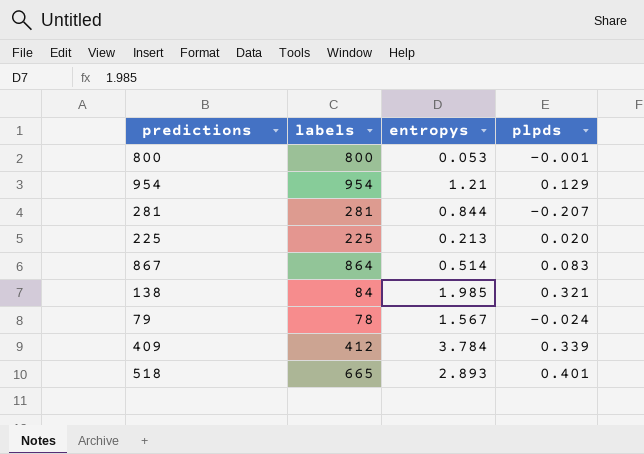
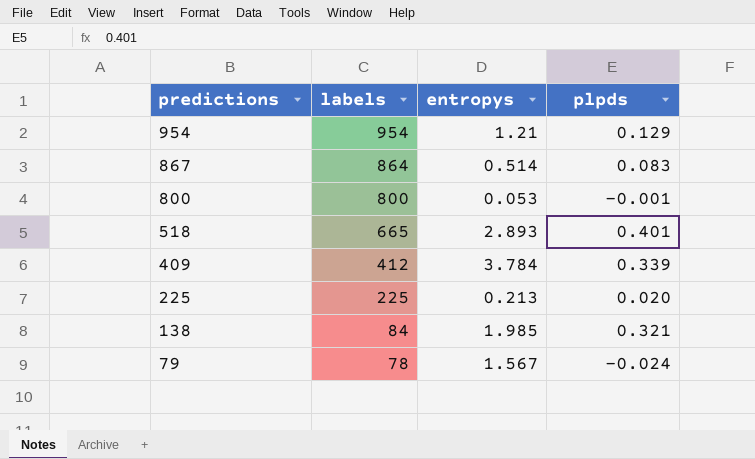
row order: none -> predictions descending
row 281: 281 | 0.844 | -0.207 -> none

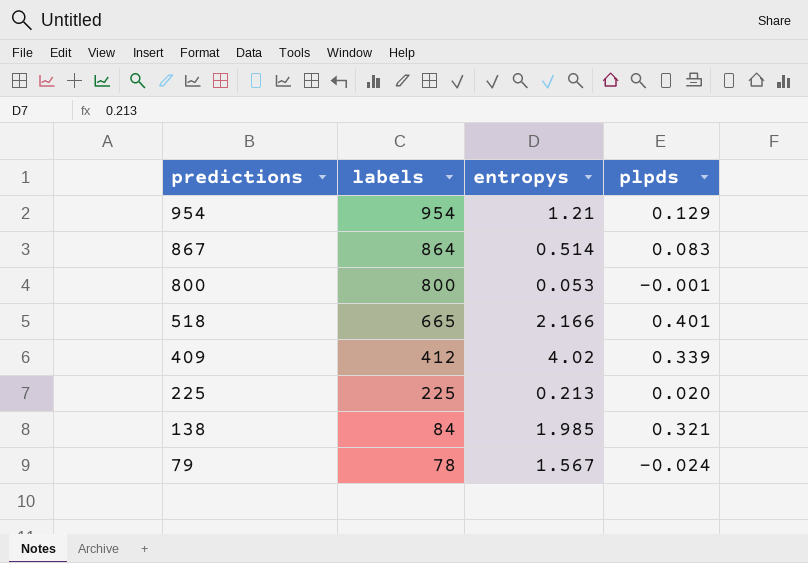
518 | entropys: 2.893 -> 2.166
409 | entropys: 3.784 -> 4.02

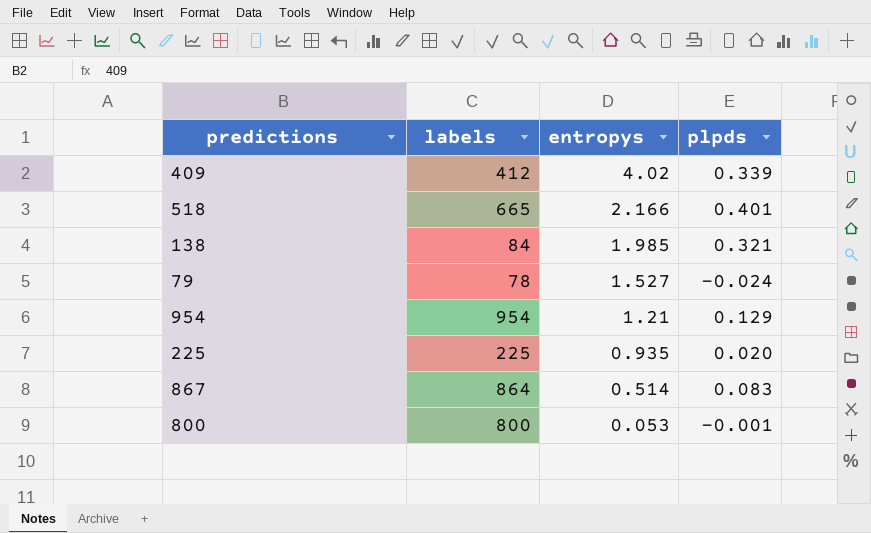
row order: predictions descending -> entropys descending
79 | entropys: 1.567 -> 1.527
225 | entropys: 0.213 -> 0.935

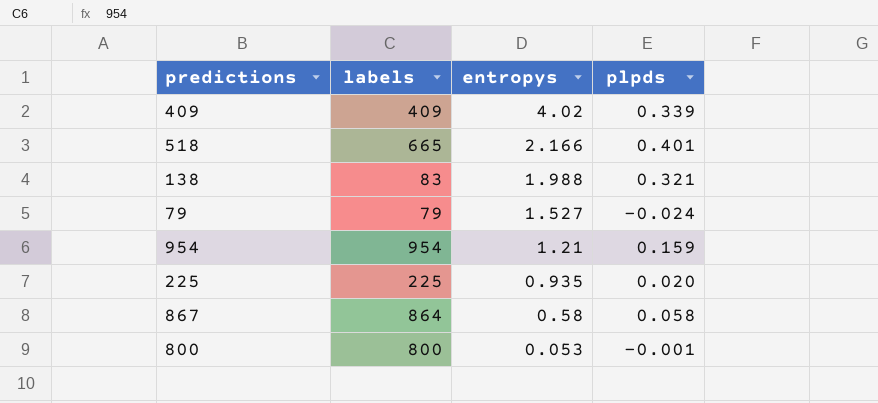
409 | labels: 412 -> 409
138 | labels: 84 -> 83
138 | entropys: 1.985 -> 1.988
79 | labels: 78 -> 79
954 | plpds: 0.129 -> 0.159
867 | entropys: 0.514 -> 0.58
867 | plpds: 0.083 -> 0.058

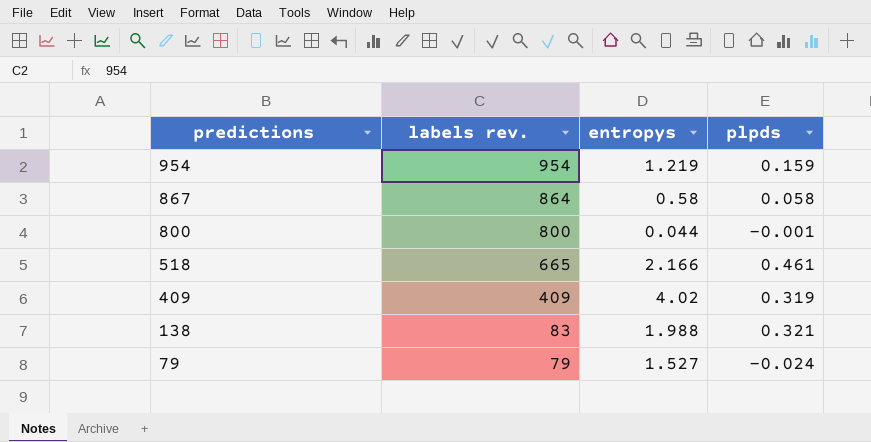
row order: entropys descending -> predictions descending
column name: labels -> labels rev.
row 225: 225 | 0.935 | 0.020 -> none
954 | entropys: 1.21 -> 1.219
800 | entropys: 0.053 -> 0.044
518 | plpds: 0.401 -> 0.461
409 | plpds: 0.339 -> 0.319

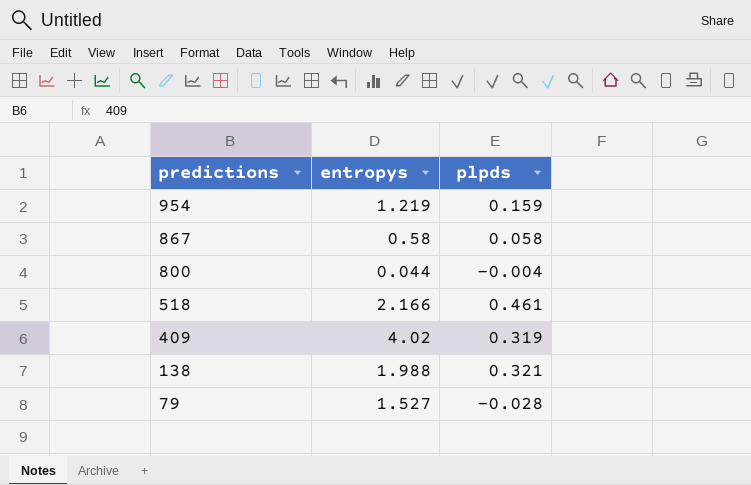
column labels rev. | position: 2 -> none
800 | plpds: -0.001 -> -0.004
79 | plpds: -0.024 -> -0.028

